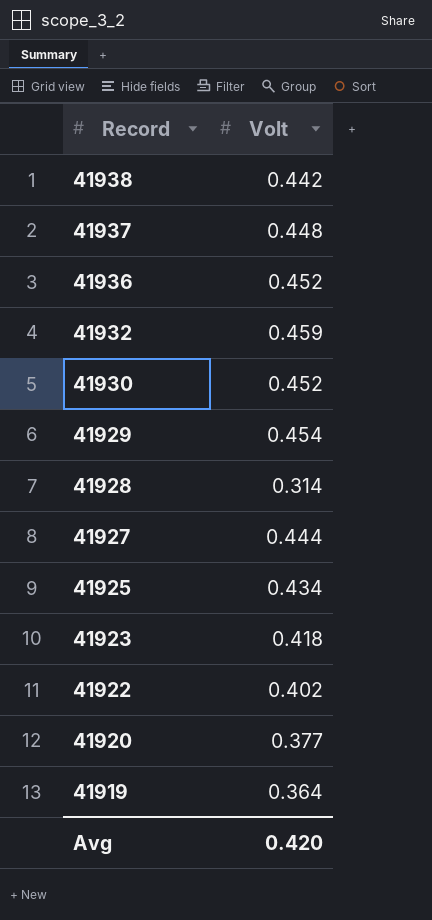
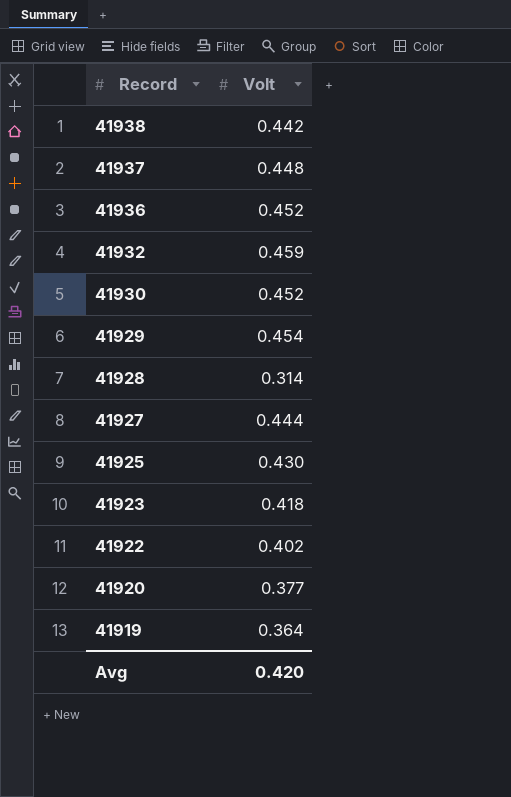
41925 | Volt: 0.434 -> 0.430

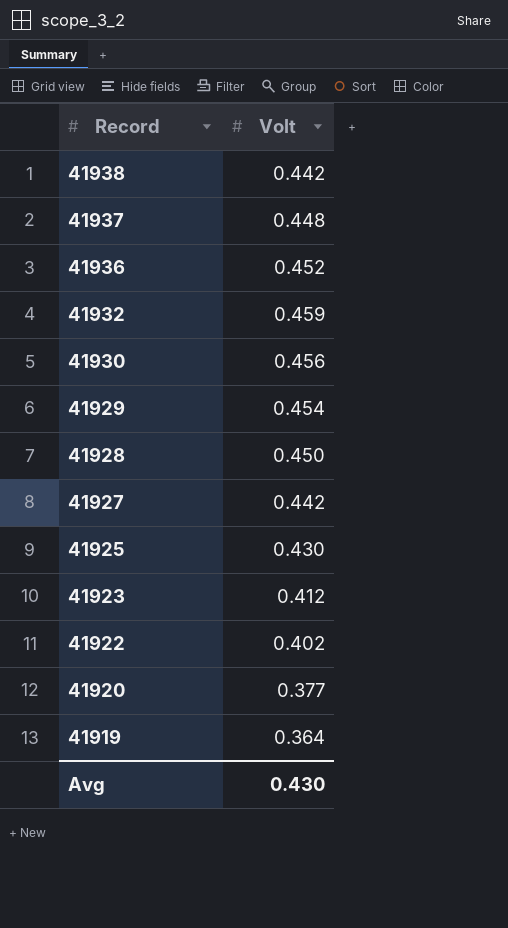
41930 | Volt: 0.452 -> 0.456
41928 | Volt: 0.314 -> 0.450
41927 | Volt: 0.444 -> 0.442
41923 | Volt: 0.418 -> 0.412
Avg | Volt: 0.420 -> 0.430

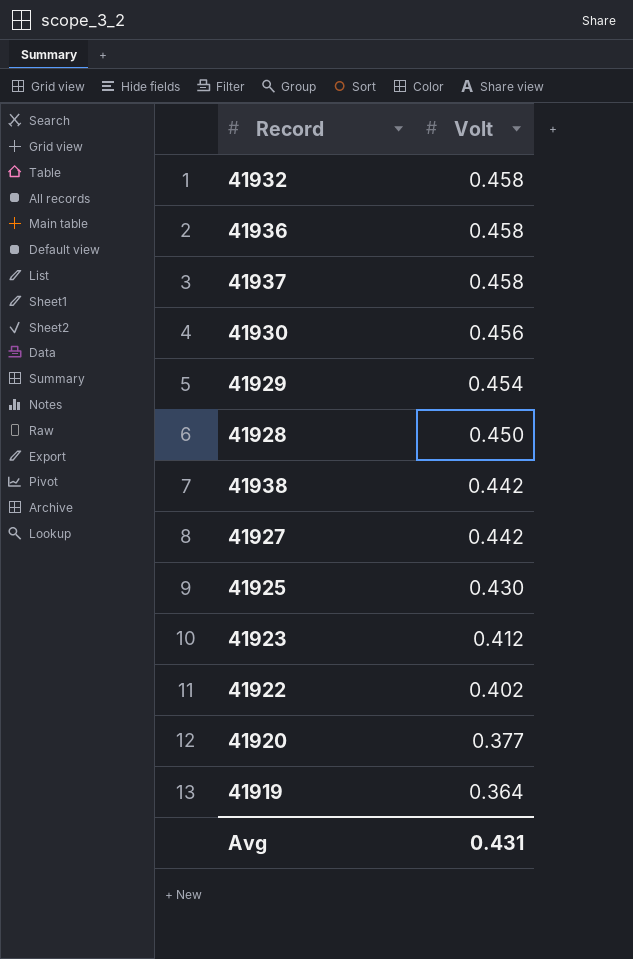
row order: Record descending -> Volt descending
41932 | Volt: 0.459 -> 0.458
41936 | Volt: 0.452 -> 0.458
41937 | Volt: 0.448 -> 0.458
Avg | Volt: 0.430 -> 0.431

